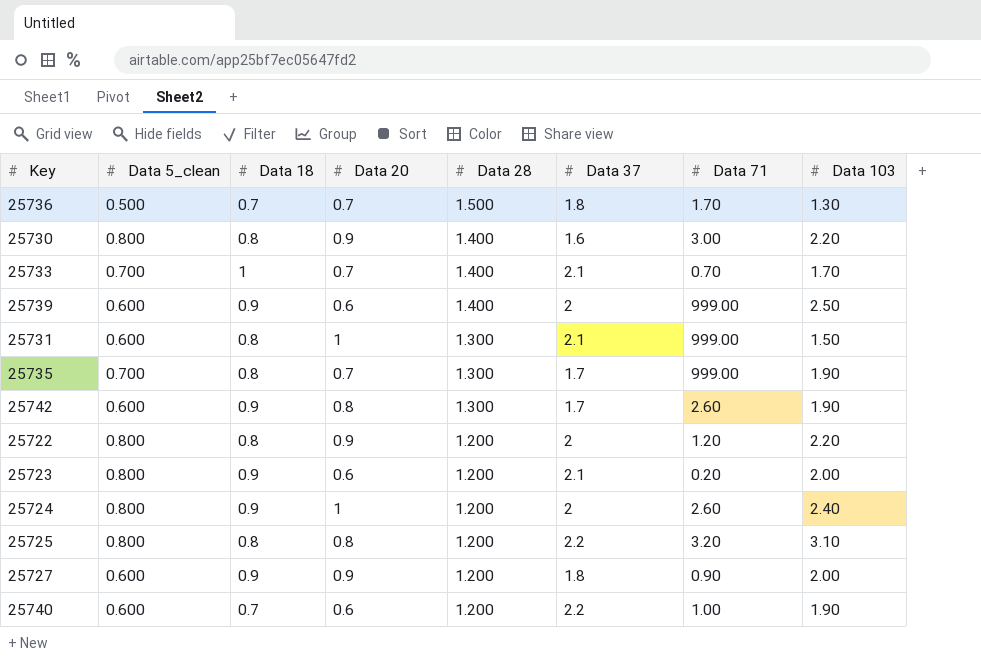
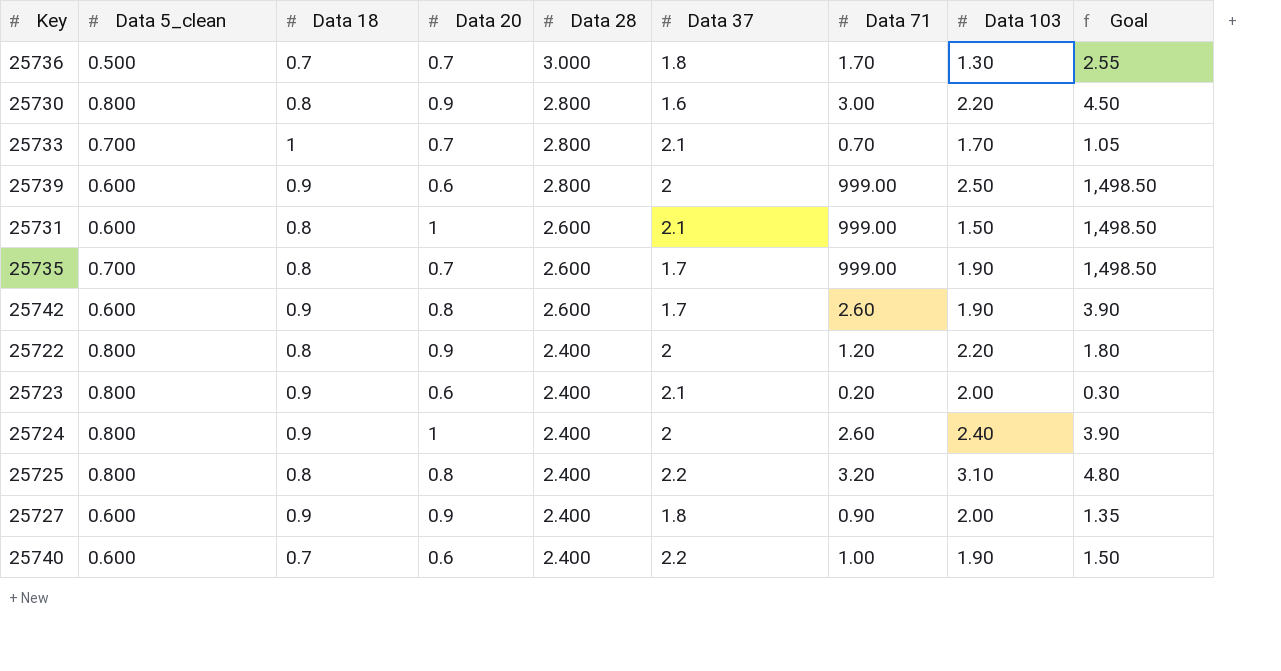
column Goal | formula: none -> [Data 71] * 1.5
25736 | Data 28: 1.500 -> 3.000
25730 | Data 28: 1.400 -> 2.800
25733 | Data 28: 1.400 -> 2.800
25739 | Data 28: 1.400 -> 2.800
25731 | Data 28: 1.300 -> 2.600
25735 | Data 28: 1.300 -> 2.600
25742 | Data 28: 1.300 -> 2.600
25722 | Data 28: 1.200 -> 2.400
25723 | Data 28: 1.200 -> 2.400
25724 | Data 28: 1.200 -> 2.400
25725 | Data 28: 1.200 -> 2.400
25727 | Data 28: 1.200 -> 2.400
25740 | Data 28: 1.200 -> 2.400

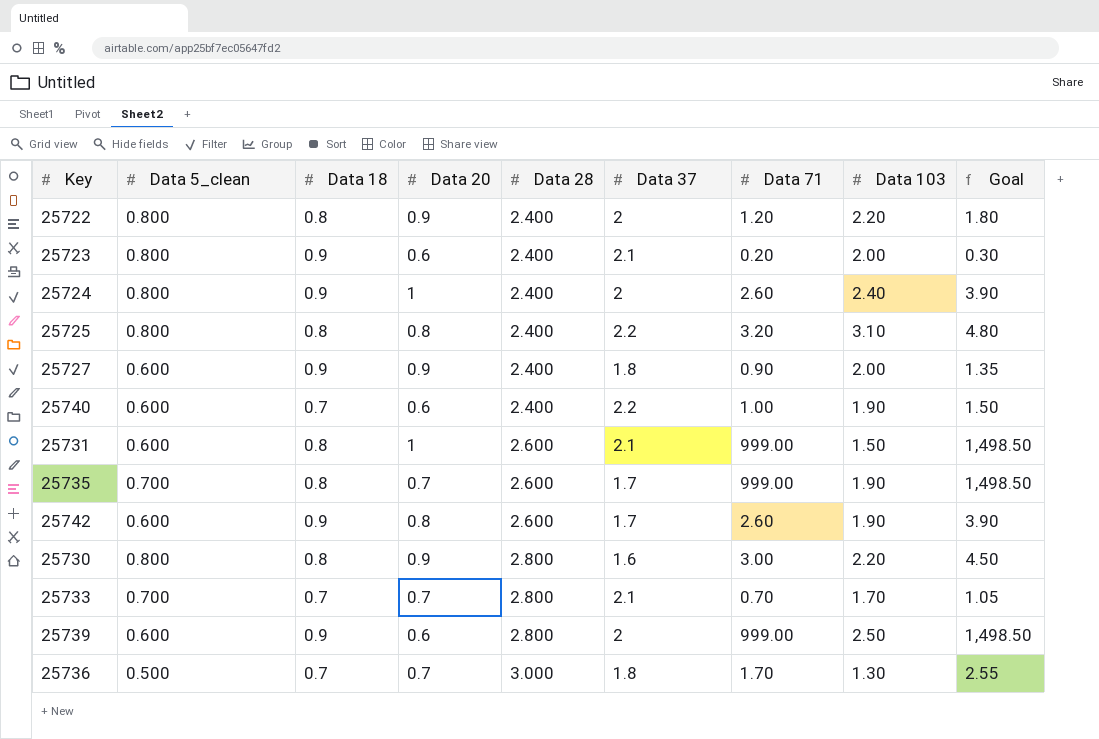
row order: Data 28 descending -> Data 28 ascending
25733 | Data 18: 1 -> 0.7

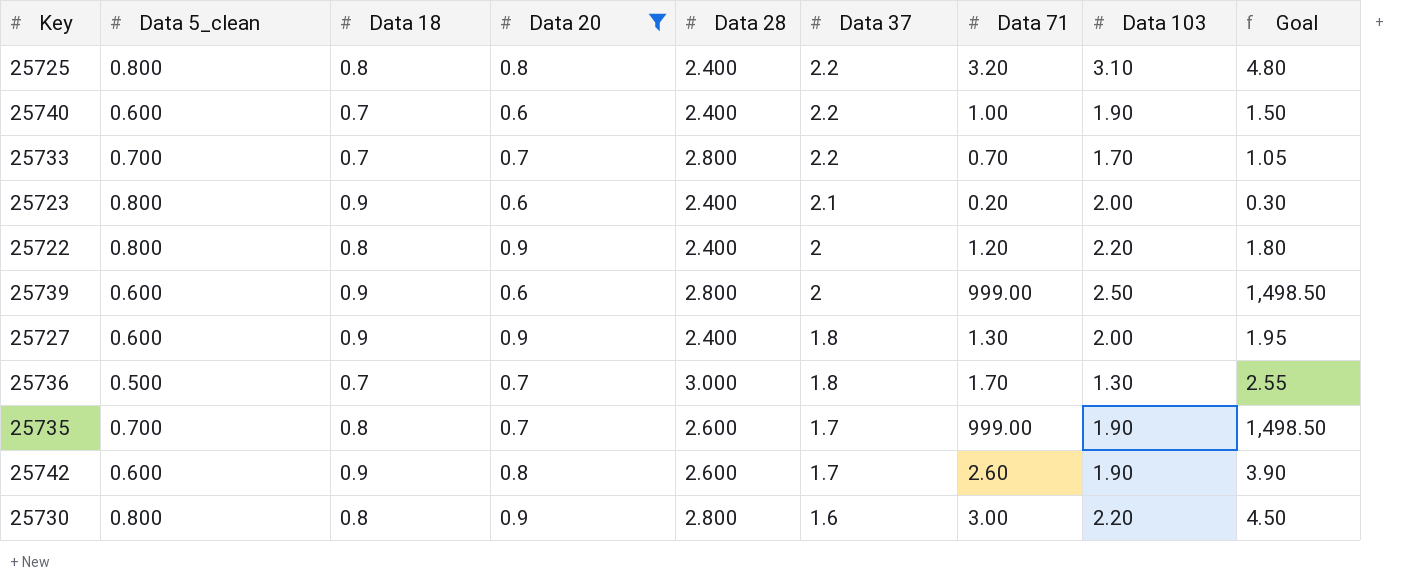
filter: none -> Data 20 != 1
row order: Data 28 ascending -> Data 37 descending
25733 | Data 37: 2.1 -> 2.2
25727 | Data 71: 0.90 -> 1.30
25727 | Goal: 1.35 -> 1.95

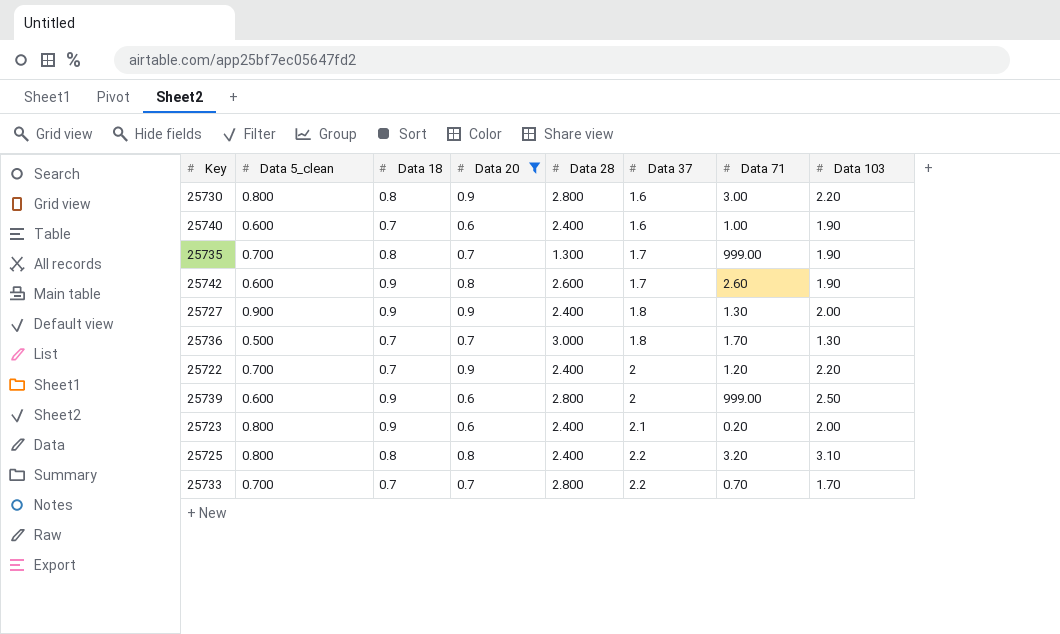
row order: Data 37 descending -> Data 37 ascending
column Goal | formula: [Data 71] * 1.5 -> none
25740 | Data 37: 2.2 -> 1.6
25735 | Data 28: 2.600 -> 1.300
25727 | Data 5_clean: 0.600 -> 0.900
25722 | Data 5_clean: 0.800 -> 0.700
25722 | Data 18: 0.8 -> 0.7

